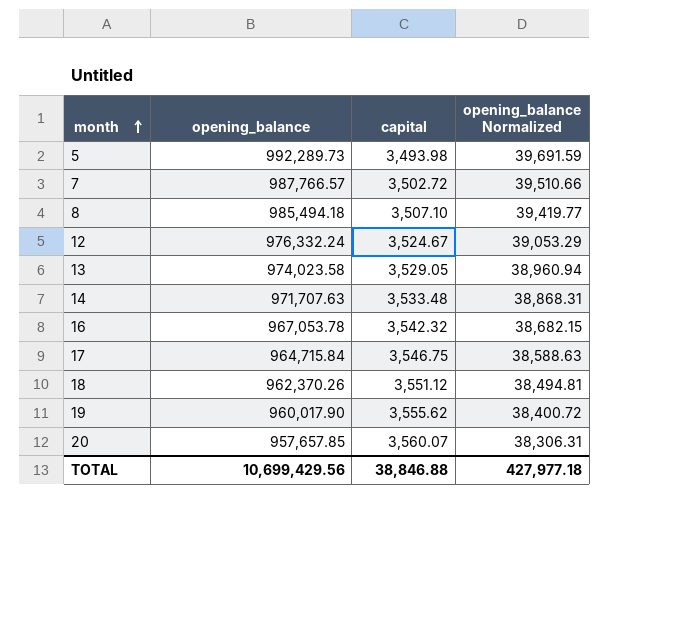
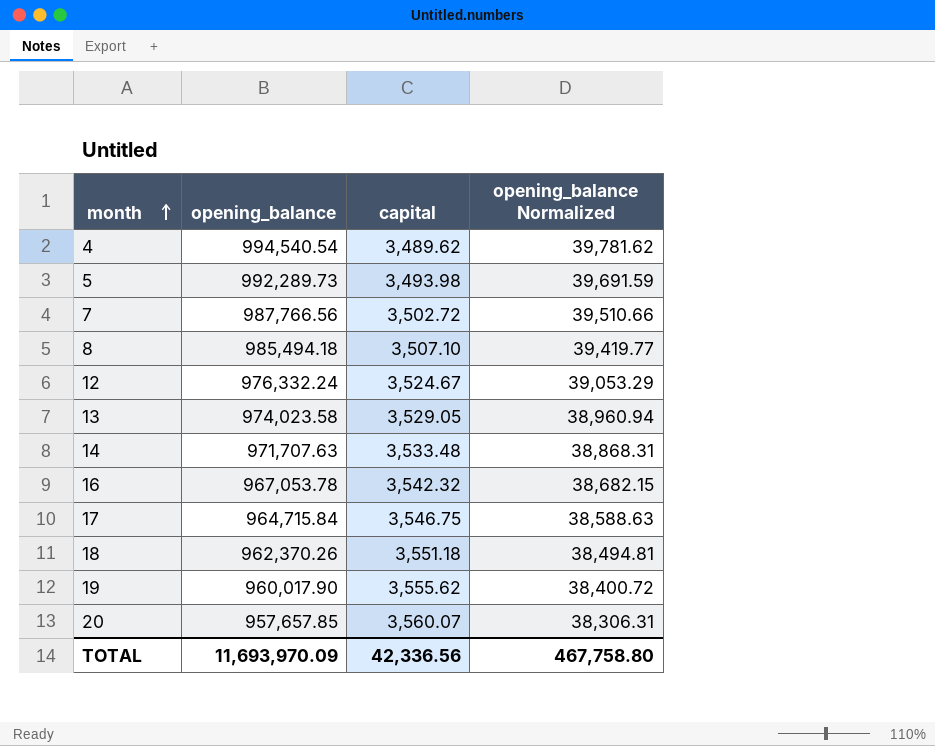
row 4: none -> 994,540.54 | 3,489.62 | 39,781.62
7 | opening_balance: 987,766.57 -> 987,766.56
18 | capital: 3,551.12 -> 3,551.18
TOTAL | opening_balance: 10,699,429.56 -> 11,693,970.09
TOTAL | capital: 38,846.88 -> 42,336.56
TOTAL | opening_balance Normalized: 427,977.18 -> 467,758.80

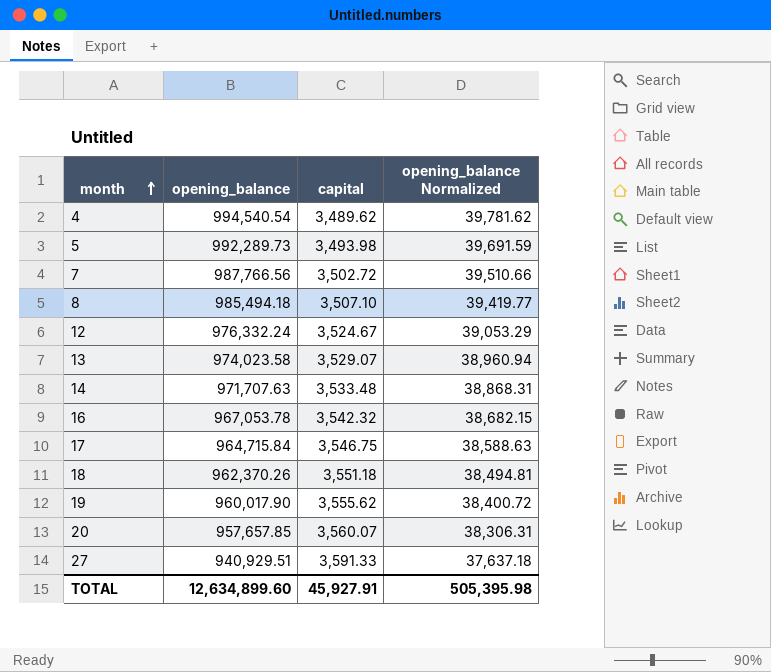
13 | capital: 3,529.05 -> 3,529.07
row 27: none -> 940,929.51 | 3,591.33 | 37,637.18
TOTAL | opening_balance: 11,693,970.09 -> 12,634,899.60
TOTAL | capital: 42,336.56 -> 45,927.91
TOTAL | opening_balance Normalized: 467,758.80 -> 505,395.98

